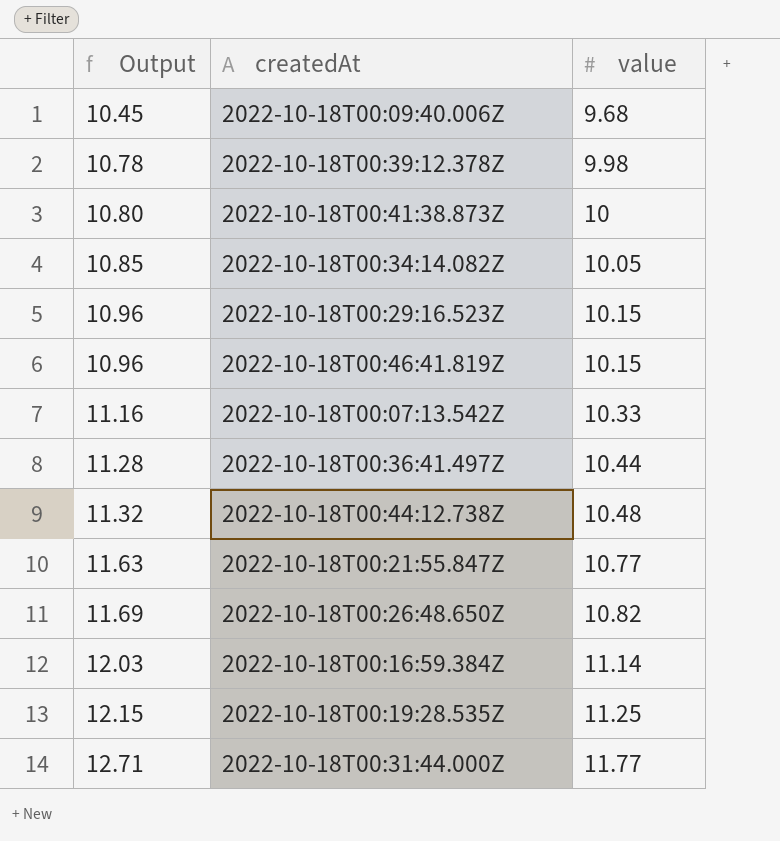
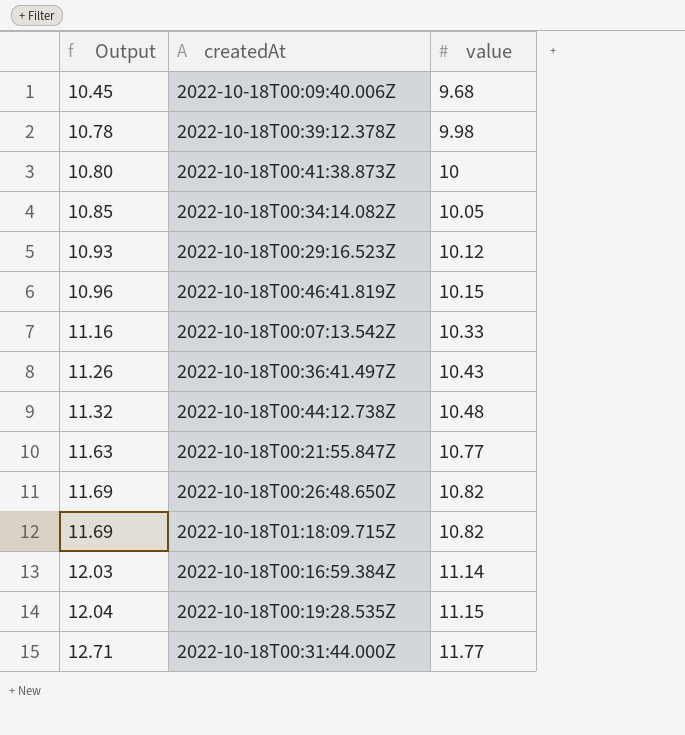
2022-10-18T00:29:16.523Z | Output: 10.96 -> 10.93
2022-10-18T00:29:16.523Z | value: 10.15 -> 10.12
2022-10-18T00:36:41.497Z | Output: 11.28 -> 11.26
2022-10-18T00:36:41.497Z | value: 10.44 -> 10.43
row 2022-10-18T01:18:09.715Z: none -> 11.69 | 10.82
2022-10-18T00:19:28.535Z | Output: 12.15 -> 12.04
2022-10-18T00:19:28.535Z | value: 11.25 -> 11.15

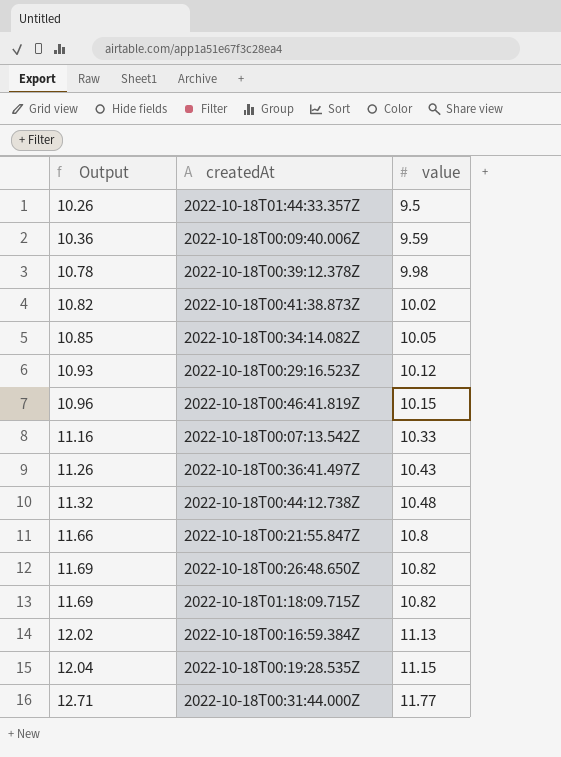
row 2022-10-18T01:44:33.357Z: none -> 10.26 | 9.5
2022-10-18T00:09:40.006Z | Output: 10.45 -> 10.36
2022-10-18T00:09:40.006Z | value: 9.68 -> 9.59
2022-10-18T00:41:38.873Z | Output: 10.80 -> 10.82
2022-10-18T00:41:38.873Z | value: 10 -> 10.02
2022-10-18T00:21:55.847Z | Output: 11.63 -> 11.66
2022-10-18T00:21:55.847Z | value: 10.77 -> 10.8
2022-10-18T00:16:59.384Z | Output: 12.03 -> 12.02
2022-10-18T00:16:59.384Z | value: 11.14 -> 11.13

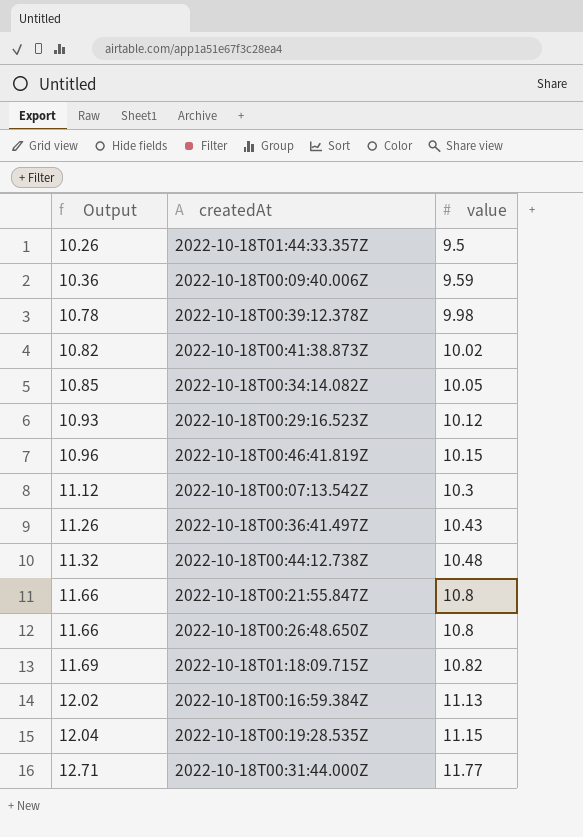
2022-10-18T00:07:13.542Z | Output: 11.16 -> 11.12
2022-10-18T00:07:13.542Z | value: 10.33 -> 10.3
2022-10-18T00:26:48.650Z | Output: 11.69 -> 11.66
2022-10-18T00:26:48.650Z | value: 10.82 -> 10.8

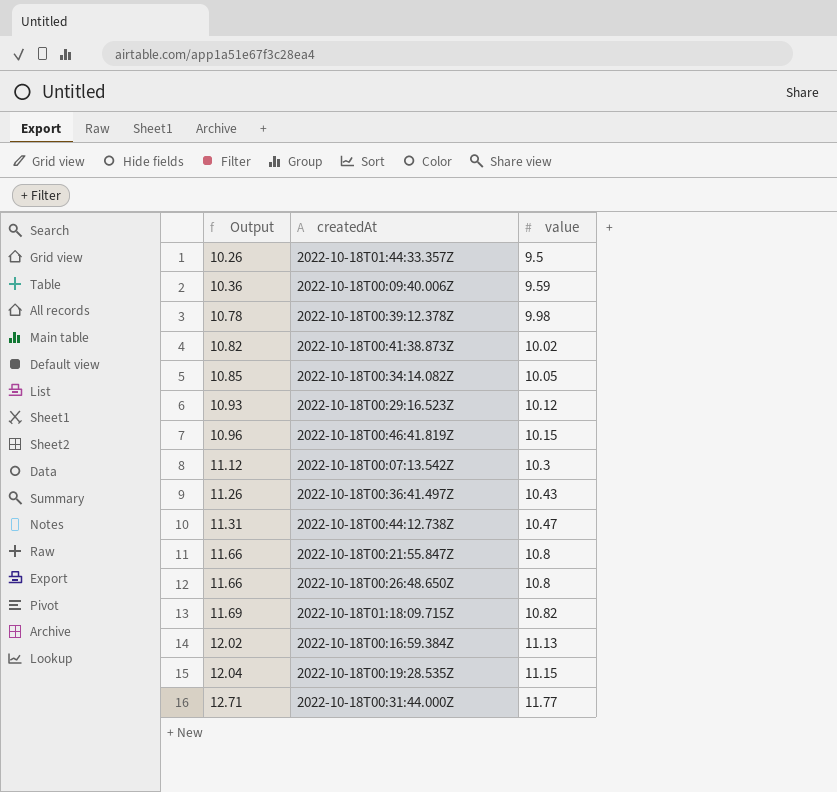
2022-10-18T00:44:12.738Z | Output: 11.32 -> 11.31
2022-10-18T00:44:12.738Z | value: 10.48 -> 10.47

